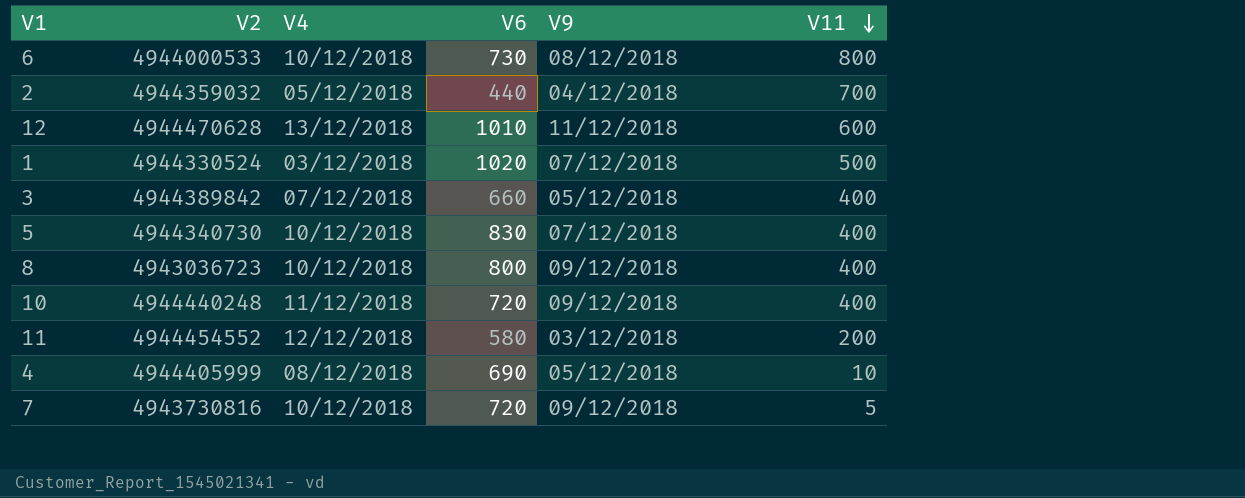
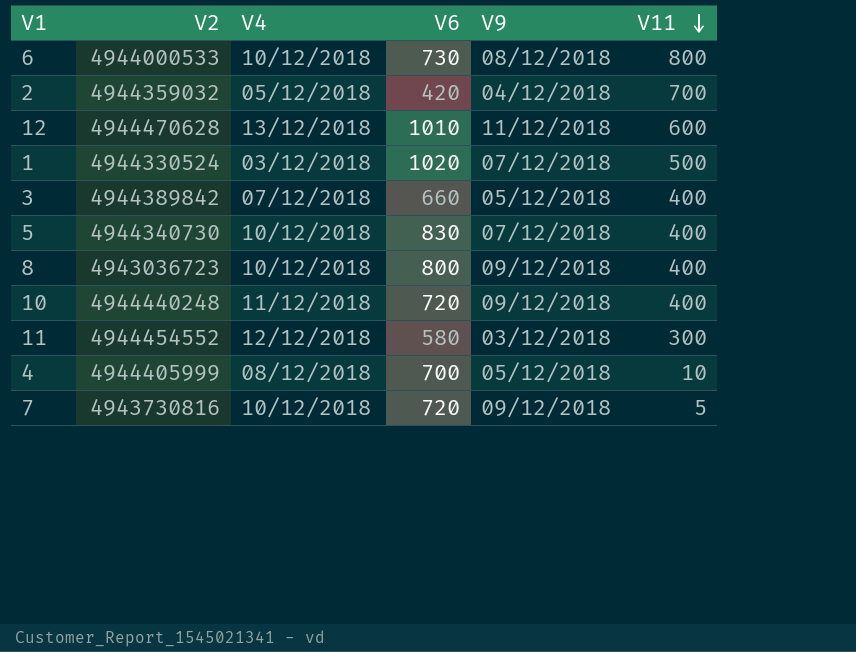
2 | V6: 440 -> 420
11 | V11: 200 -> 300
4 | V6: 690 -> 700

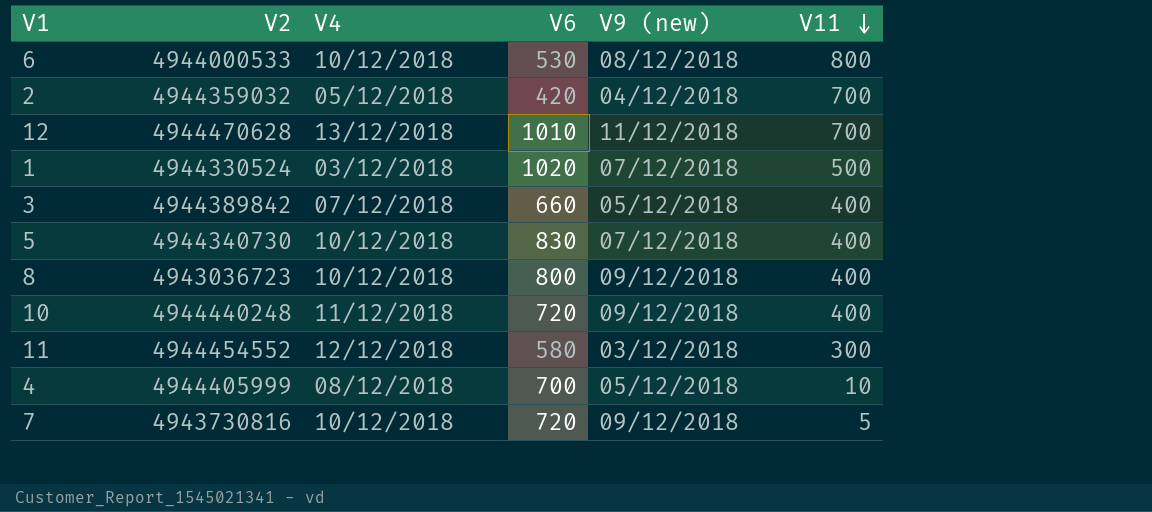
column name: V9 -> V9 (new)
6 | V6: 730 -> 530
12 | V11: 600 -> 700

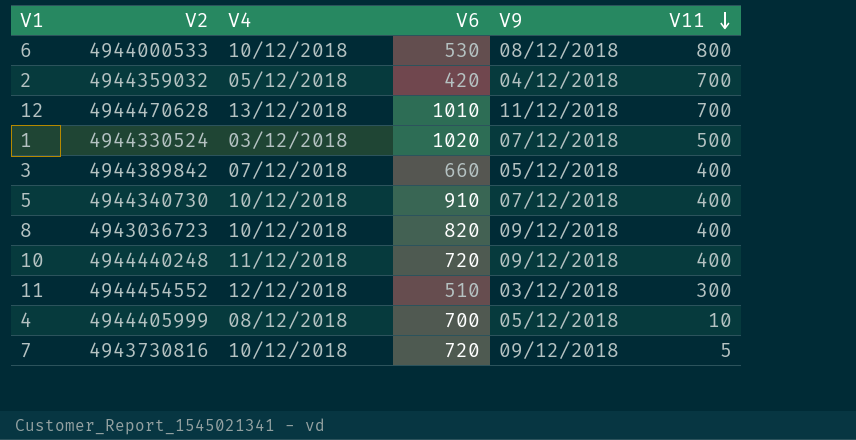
column name: V9 (new) -> V9
5 | V6: 830 -> 910
8 | V6: 800 -> 820
11 | V6: 580 -> 510

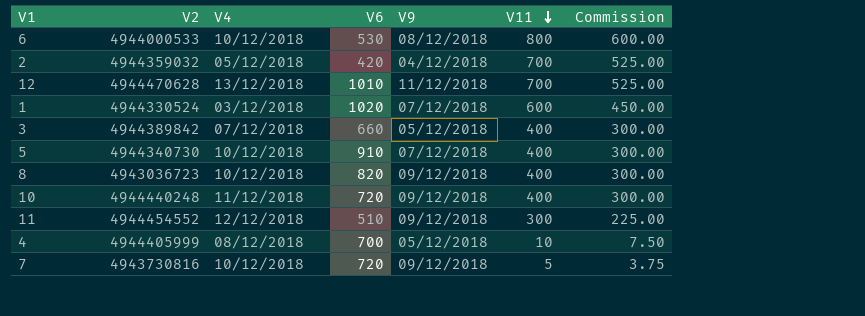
column Commission | formula: none -> [V11] * 0.75
1 | V11: 500 -> 600
11 | V9: 03/12/2018 -> 09/12/2018

